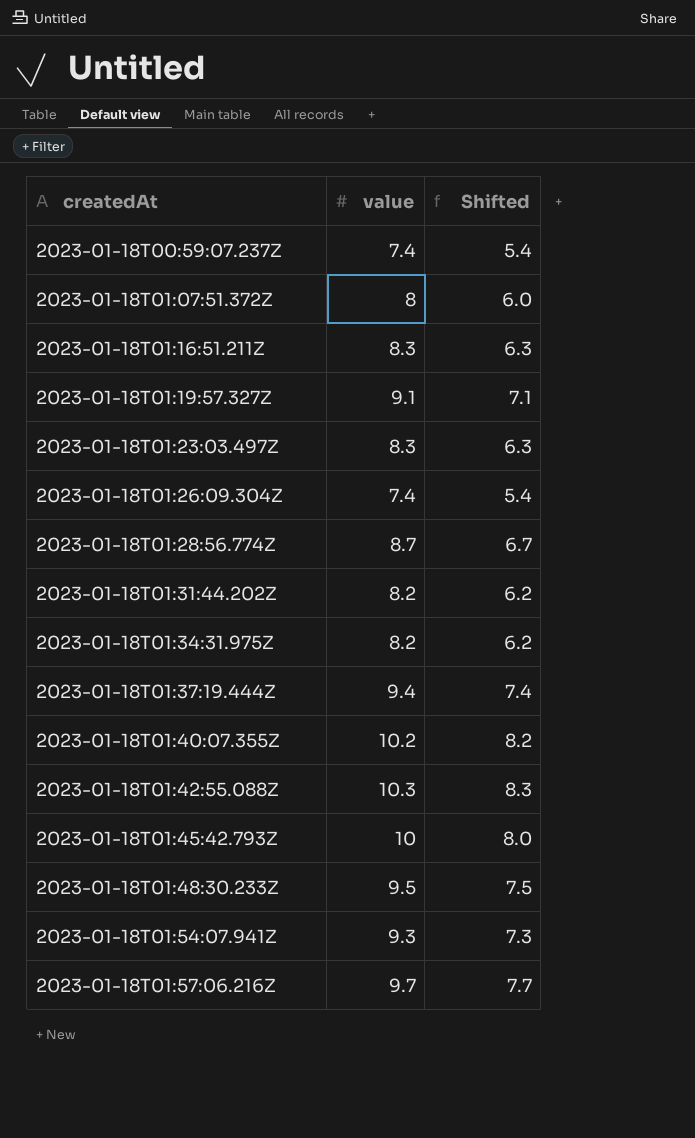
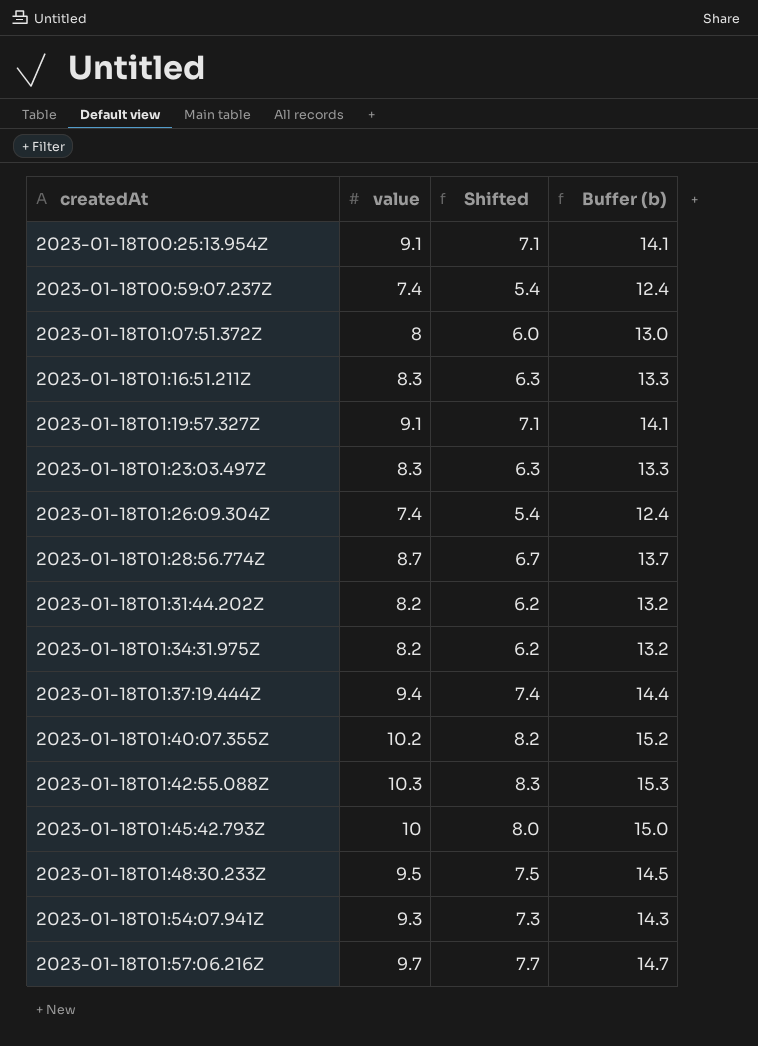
column Buffer (b) | formula: none -> [value] + 5
row 2023-01-18T00:25:13.954Z: none -> 9.1 | 7.1 | 14.1

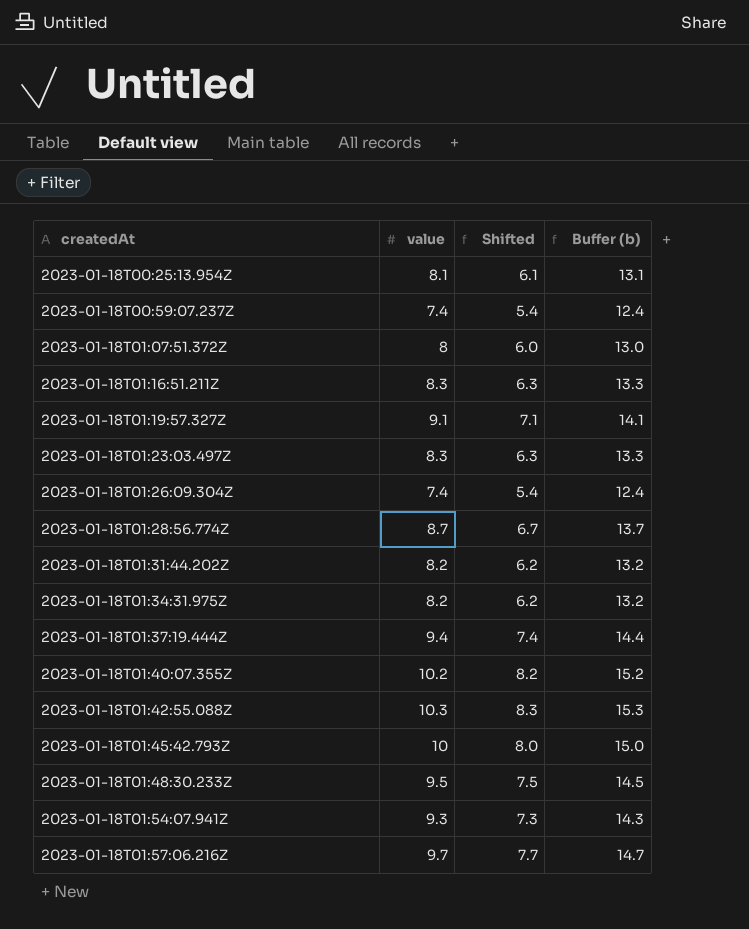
2023-01-18T00:25:13.954Z | value: 9.1 -> 8.1
2023-01-18T00:25:13.954Z | Shifted: 7.1 -> 6.1
2023-01-18T00:25:13.954Z | Buffer (b): 14.1 -> 13.1

